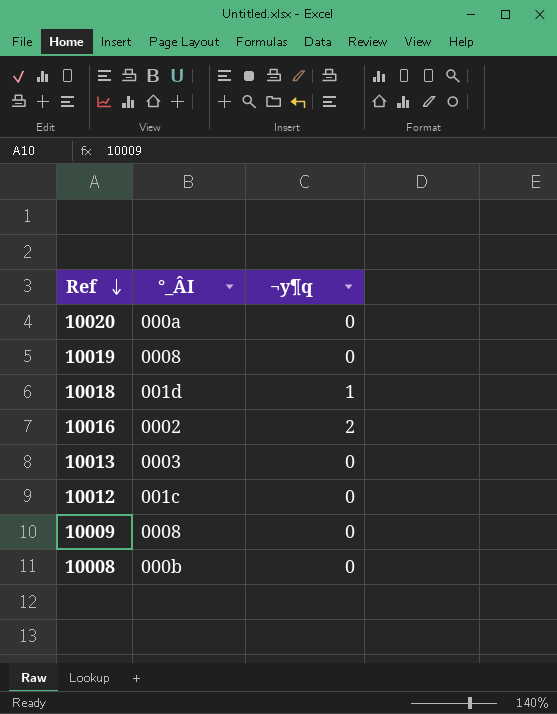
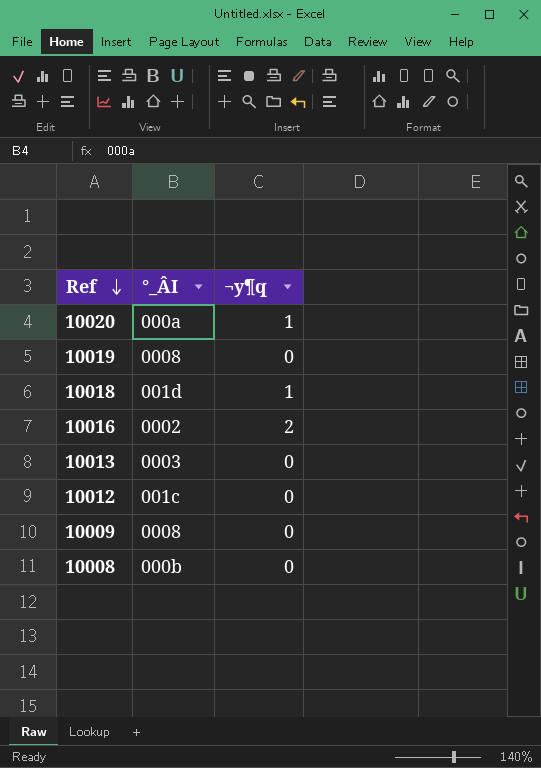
10020 | ¬y¶q: 0 -> 1

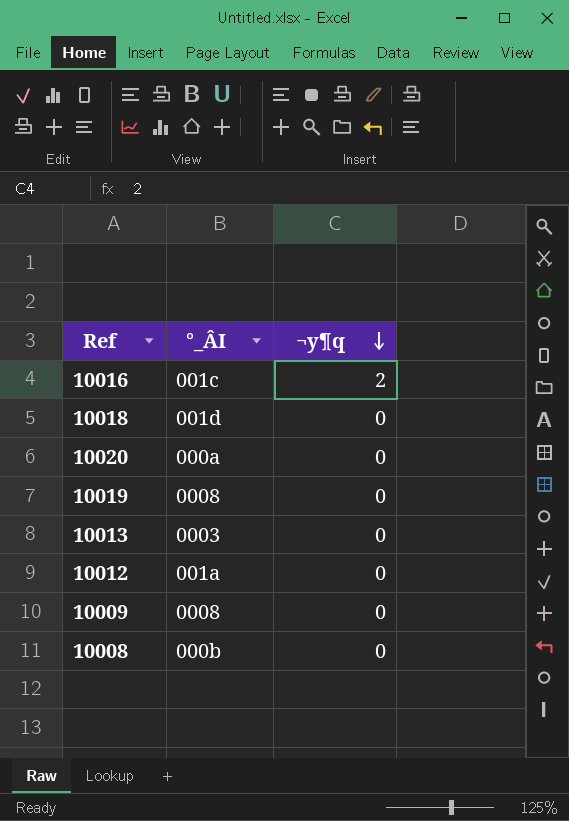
row order: Ref descending -> ¬y¶q descending
10016 | °_ÂI: 0002 -> 001c
10018 | ¬y¶q: 1 -> 0
10020 | ¬y¶q: 1 -> 0
10012 | °_ÂI: 001c -> 001a

